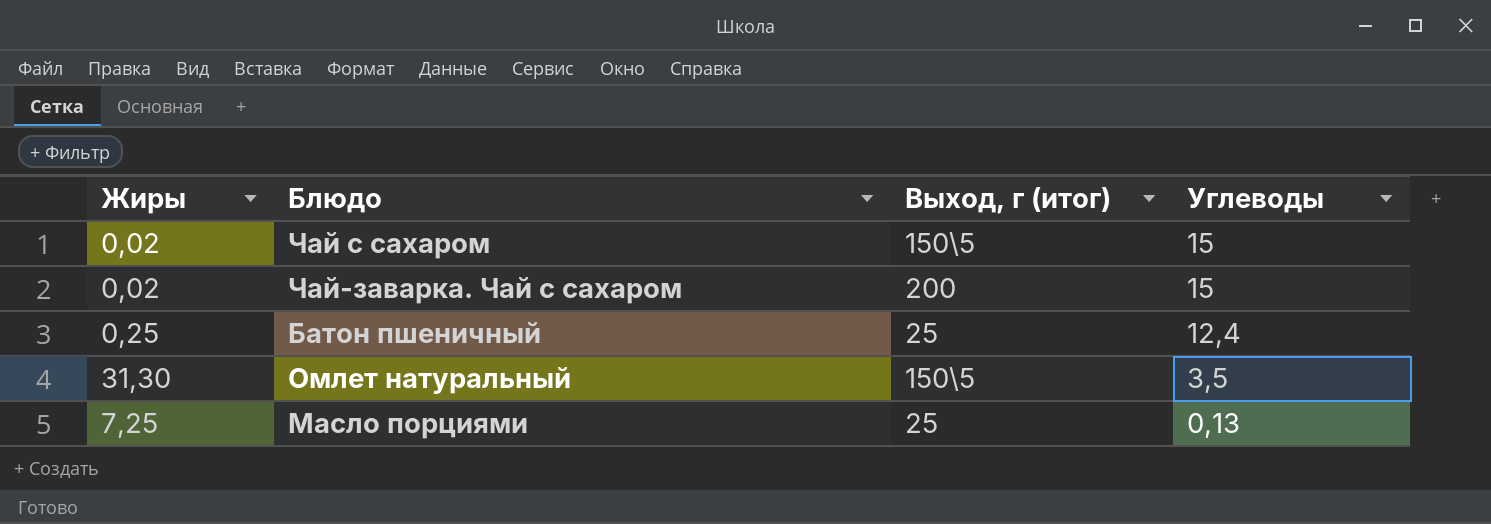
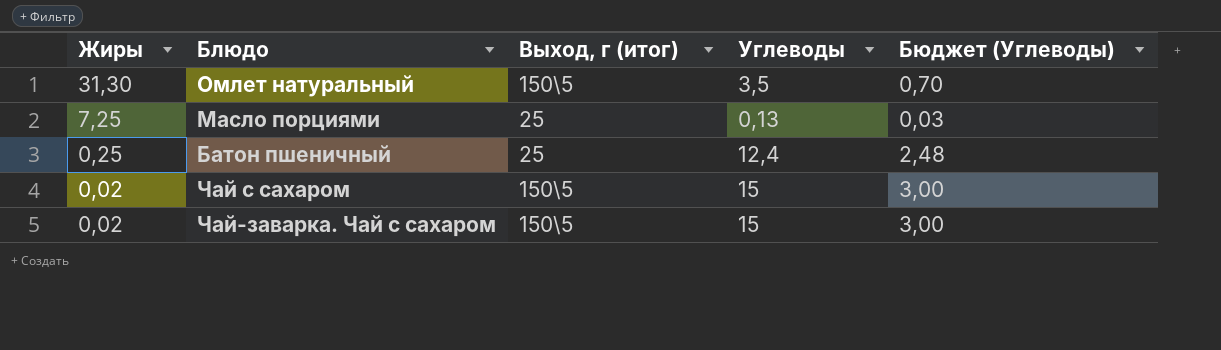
row order: Углеводы descending -> Жиры descending
column Бюджет (Углеводы) | formula: none -> [Углеводы] * 0,2
Чай-заварка. Чай с сахаром | Выход, г (итог): 200 -> 150\5

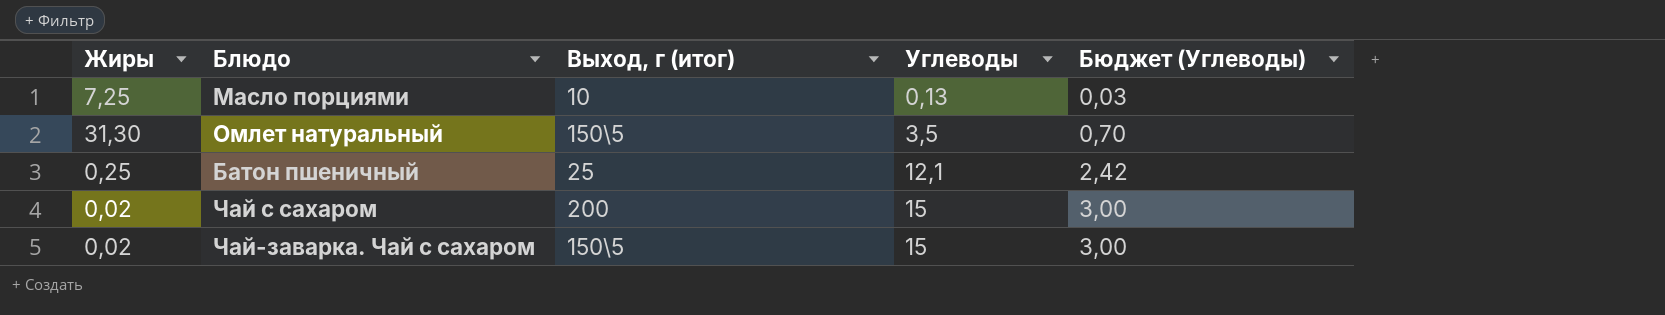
row order: Жиры descending -> Углеводы ascending
Масло порциями | Выход, г (итог): 25 -> 10
Батон пшеничный | Углеводы: 12,4 -> 12,1
Батон пшеничный | Бюджет (Углеводы): 2,48 -> 2,42
Чай с сахаром | Выход, г (итог): 150\5 -> 200

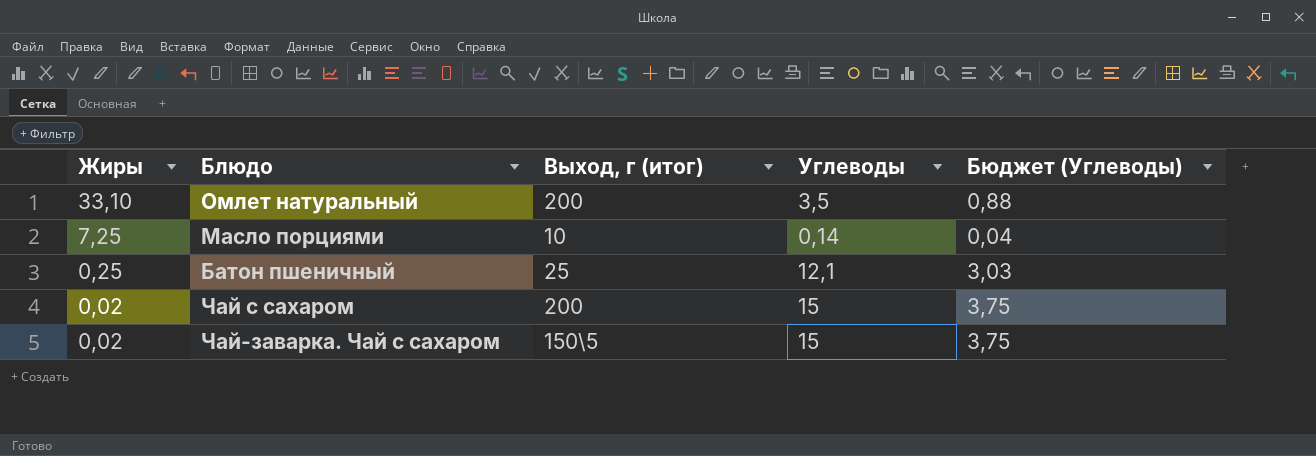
row order: Углеводы ascending -> Жиры descending
column Бюджет (Углеводы) | formula: [Углеводы] * 0,2 -> [Углеводы] * 0,25
Омлет натуральный | Жиры: 31,30 -> 33,10
Омлет натуральный | Выход, г (итог): 150\5 -> 200
Масло порциями | Углеводы: 0,13 -> 0,14

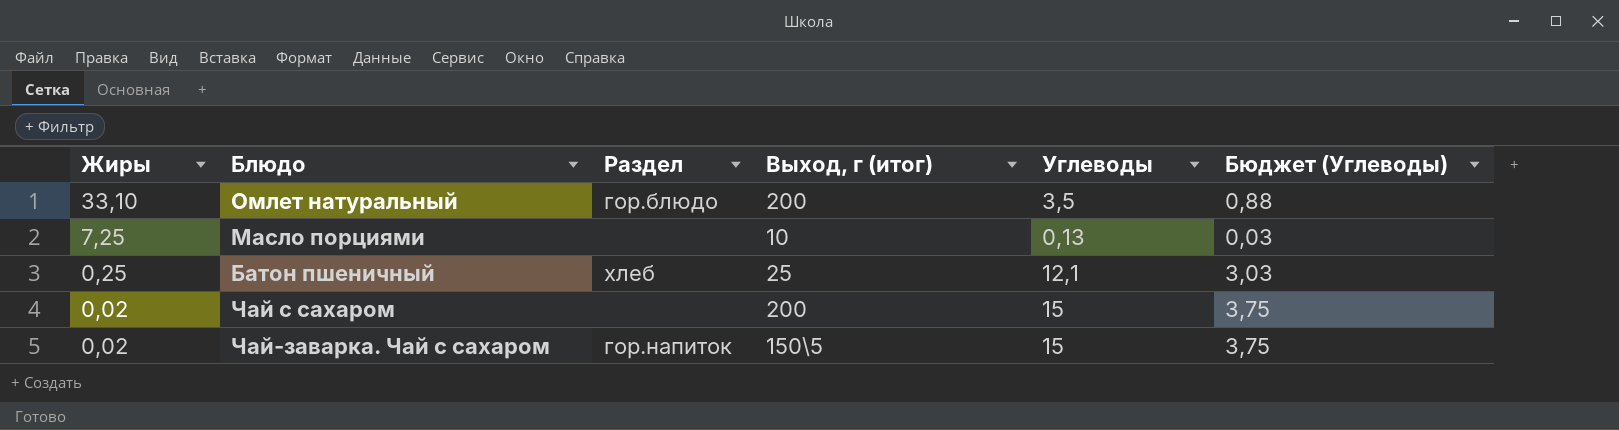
column Раздел | position: none -> 3
Масло порциями | Углеводы: 0,14 -> 0,13
Масло порциями | Бюджет (Углеводы): 0,04 -> 0,03

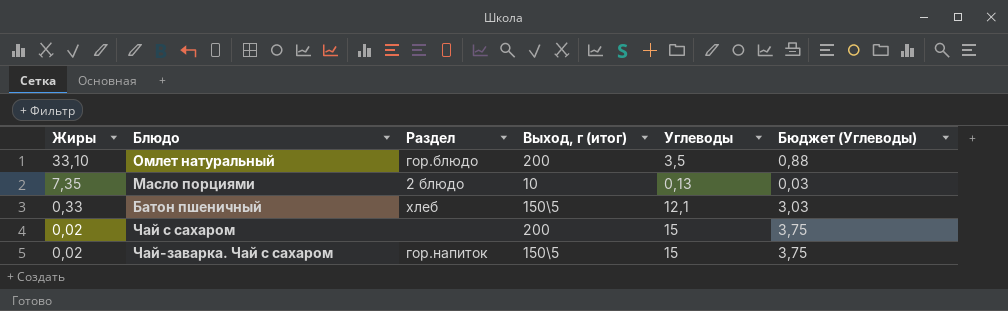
Масло порциями | Жиры: 7,25 -> 7,35
Масло порциями | Раздел: none -> 2 блюдо
Батон пшеничный | Жиры: 0,25 -> 0,33
Батон пшеничный | Выход, г (итог): 25 -> 150\5

